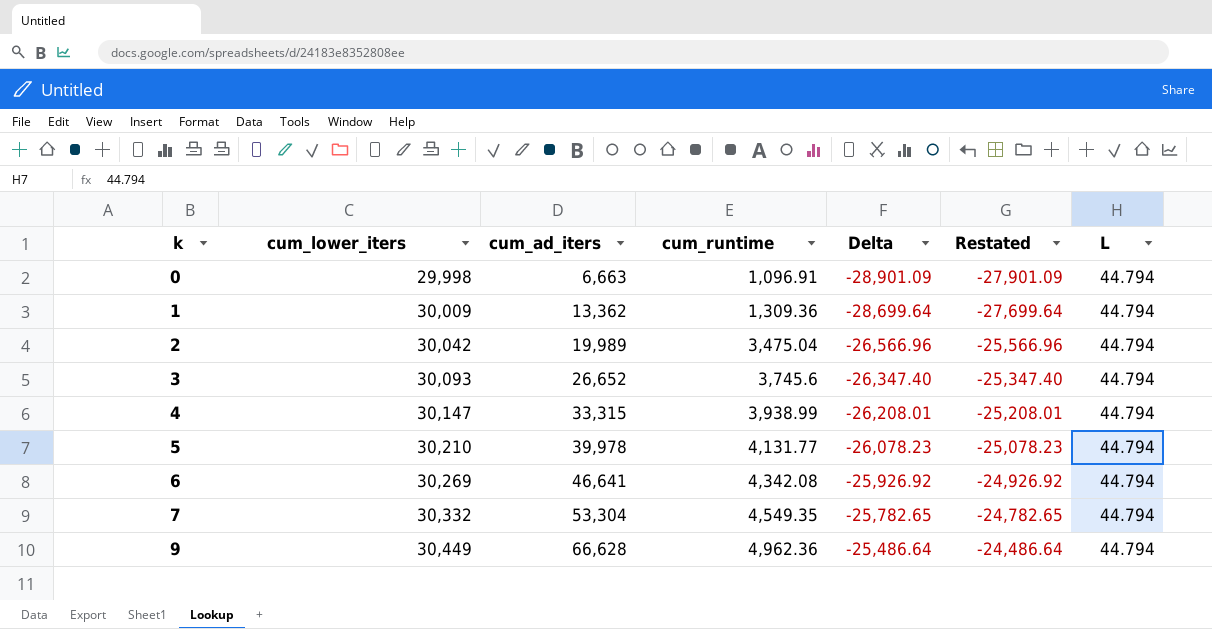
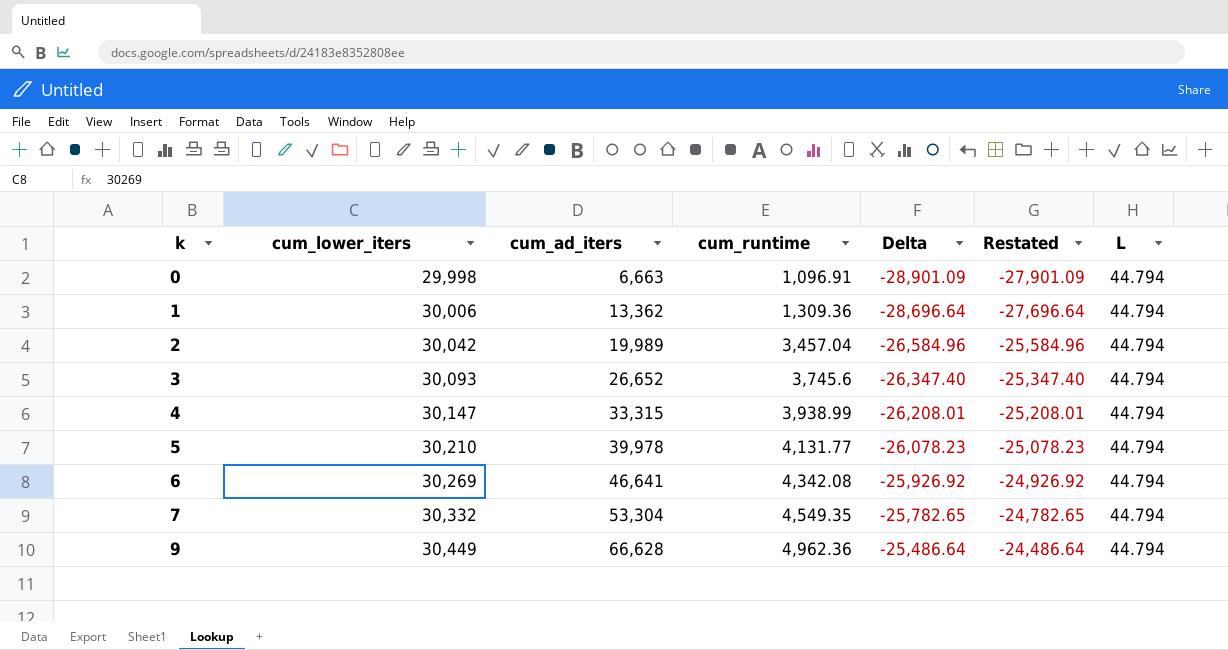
1 | cum_lower_iters: 30,009 -> 30,006
1 | Delta: -28,699.64 -> -28,696.64
1 | Restated: -27,699.64 -> -27,696.64
2 | cum_runtime: 3,475.04 -> 3,457.04
2 | Delta: -26,566.96 -> -26,584.96
2 | Restated: -25,566.96 -> -25,584.96

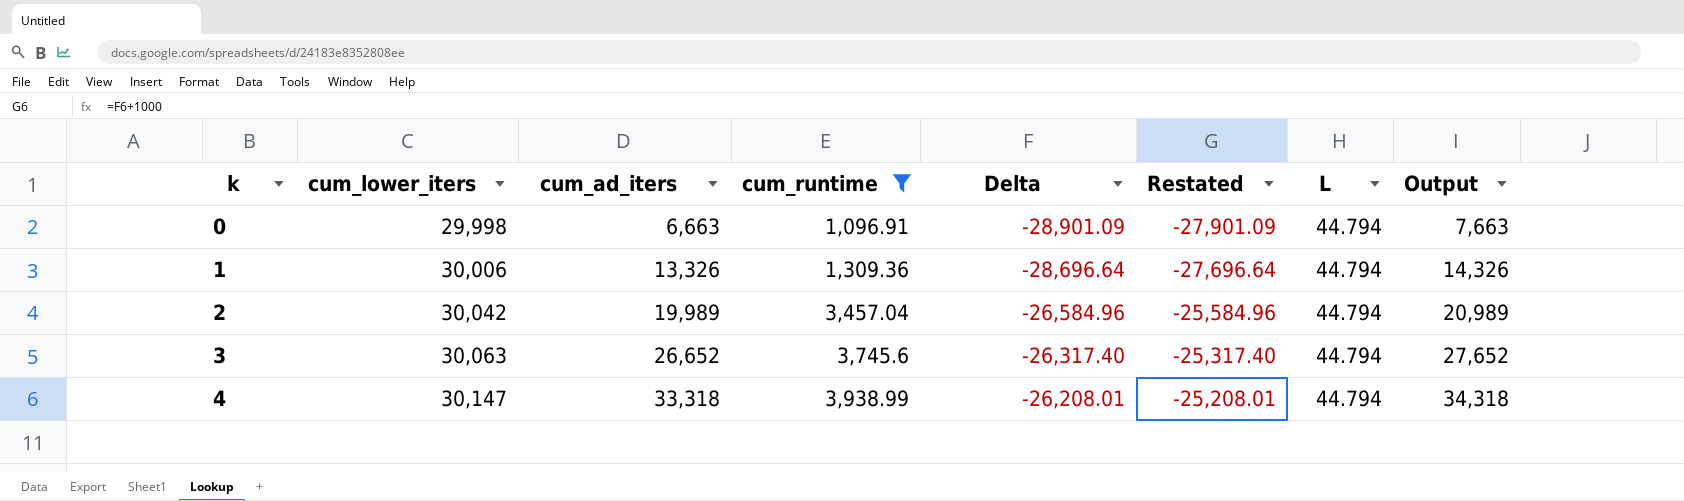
filter: none -> cum_runtime <= 3,938.99
column Output | formula: none -> [cum_ad_iters] + 1000
1 | cum_ad_iters: 13,362 -> 13,326
3 | cum_lower_iters: 30,093 -> 30,063
3 | Delta: -26,347.40 -> -26,317.40
3 | Restated: -25,347.40 -> -25,317.40
4 | cum_ad_iters: 33,315 -> 33,318

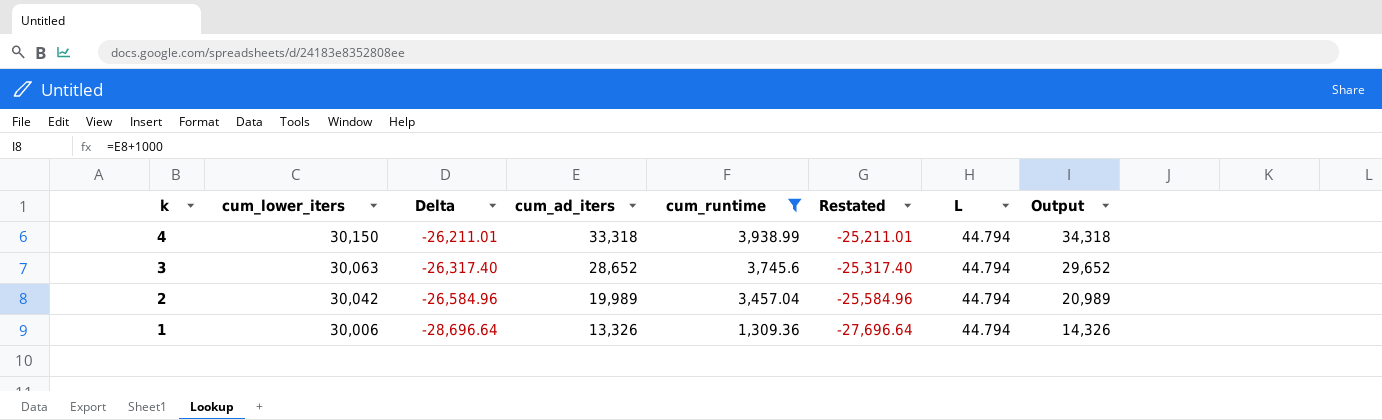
row order: k ascending -> k descending
column Delta | position: 5 -> 3
row 0: 29,998 | 6,663 | 1,096.91 | -28,901.09 | -27,901.09 | 44.794 | 7,663 -> none
4 | cum_lower_iters: 30,147 -> 30,150
4 | Delta: -26,208.01 -> -26,211.01
4 | Restated: -25,208.01 -> -25,211.01
3 | cum_ad_iters: 26,652 -> 28,652
3 | Output: 27,652 -> 29,652

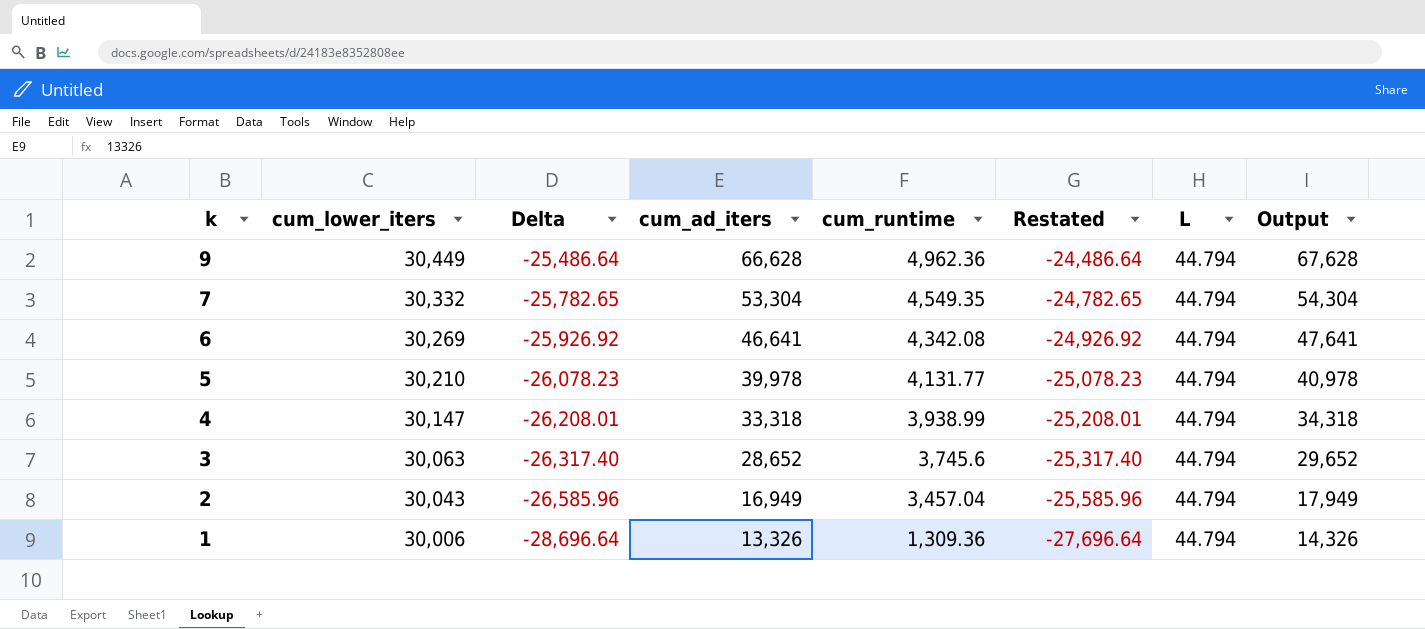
filter: cum_runtime <= 3,938.99 -> none
4 | cum_lower_iters: 30,150 -> 30,147
4 | Delta: -26,211.01 -> -26,208.01
4 | Restated: -25,211.01 -> -25,208.01
2 | cum_lower_iters: 30,042 -> 30,043
2 | Delta: -26,584.96 -> -26,585.96
2 | cum_ad_iters: 19,989 -> 16,949
2 | Restated: -25,584.96 -> -25,585.96
2 | Output: 20,989 -> 17,949

